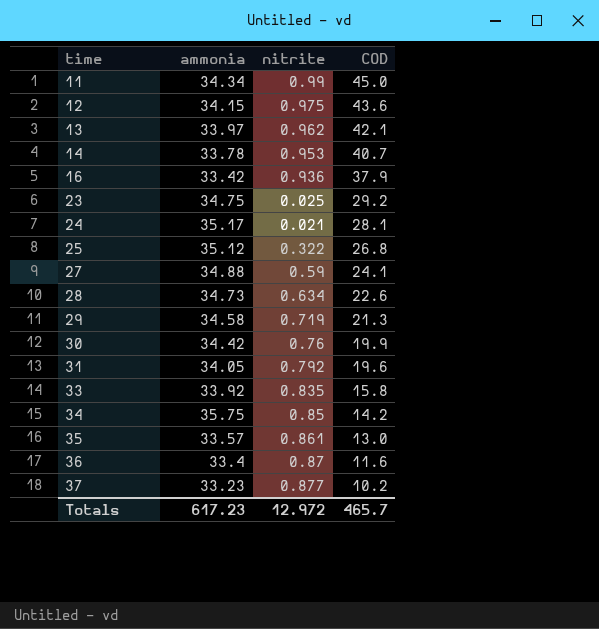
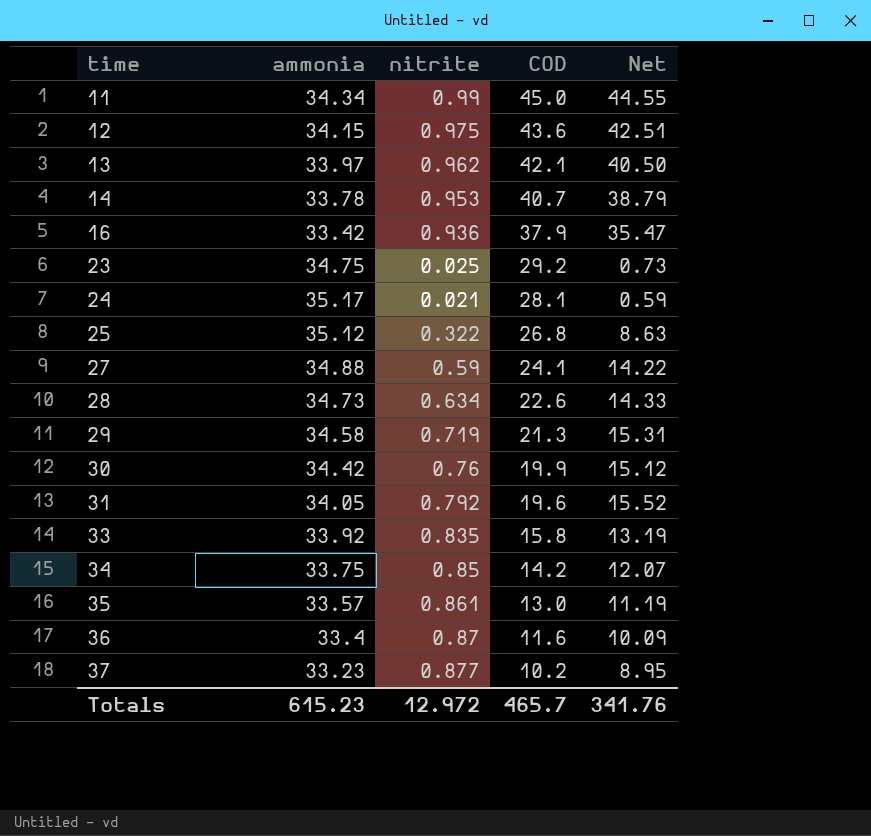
column Net | formula: none -> [nitrite] * [COD]
34 | ammonia: 35.75 -> 33.75
Totals | ammonia: 617.23 -> 615.23

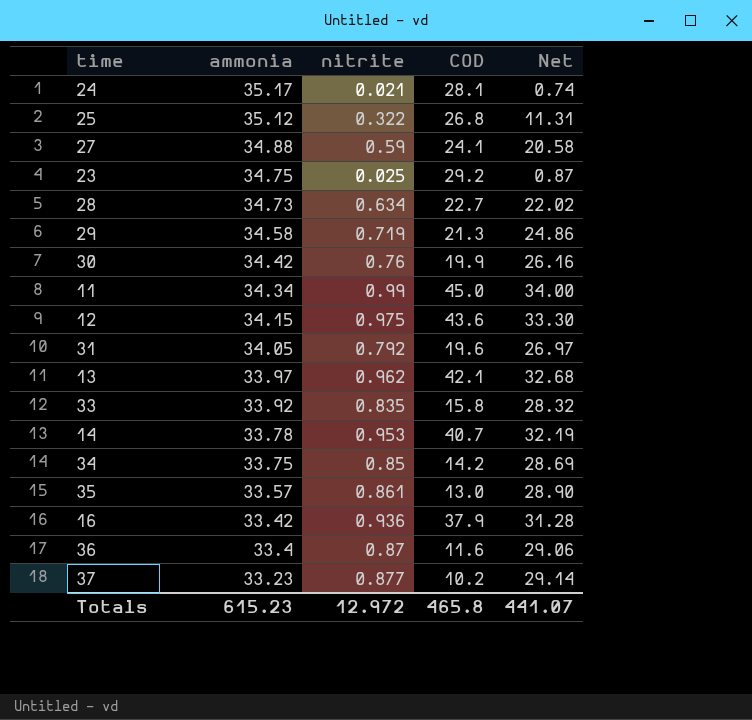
row order: time ascending -> ammonia descending
column Net | formula: [nitrite] * [COD] -> [ammonia] * [nitrite]
28 | COD: 22.6 -> 22.7
Totals | COD: 465.7 -> 465.8
Totals | Net: 341.76 -> 441.07

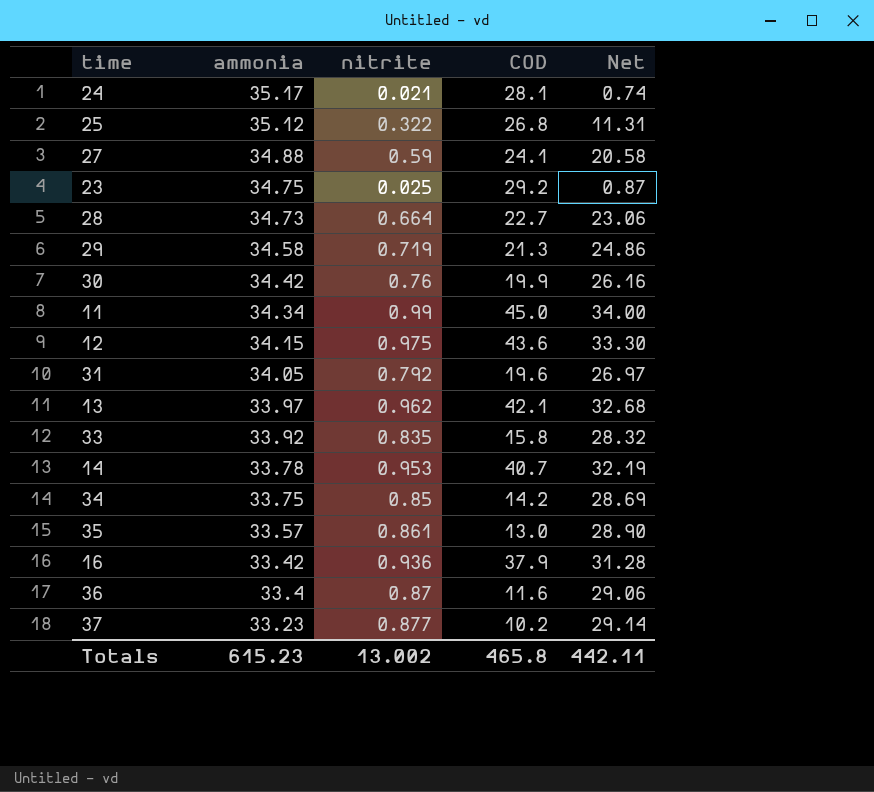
28 | nitrite: 0.634 -> 0.664
28 | Net: 22.02 -> 23.06
Totals | nitrite: 12.972 -> 13.002
Totals | Net: 441.07 -> 442.11

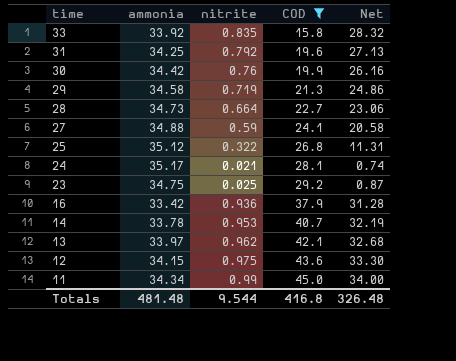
filter: none -> COD >= 15.8
row order: ammonia descending -> time descending
31 | ammonia: 34.05 -> 34.25
31 | Net: 26.97 -> 27.13
Totals | ammonia: 615.23 -> 481.48
Totals | nitrite: 13.002 -> 9.544
Totals | COD: 465.8 -> 416.8
Totals | Net: 442.11 -> 326.48

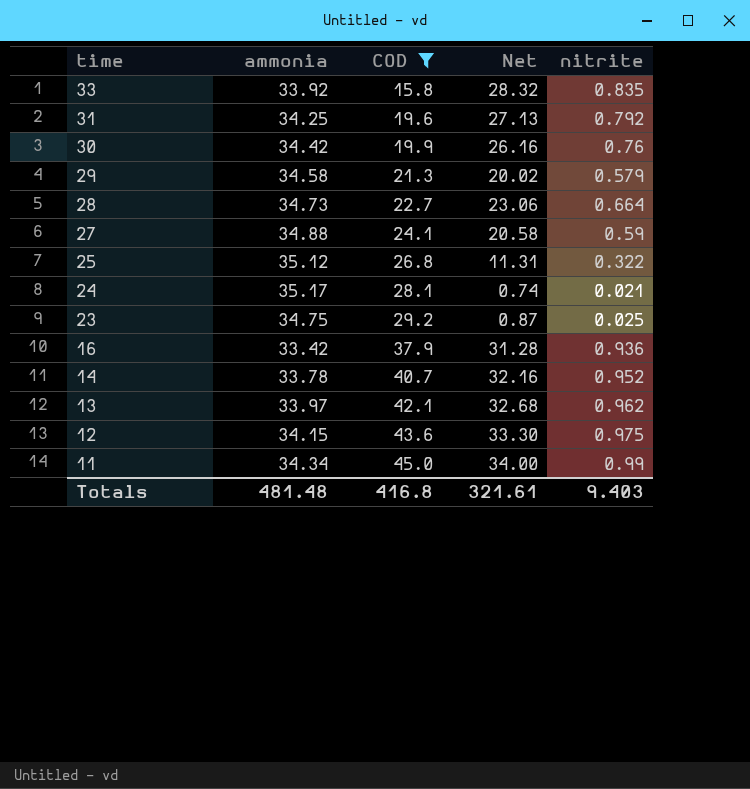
column nitrite | position: 3 -> 5
29 | Net: 24.86 -> 20.02
29 | nitrite: 0.719 -> 0.579
14 | Net: 32.19 -> 32.16
14 | nitrite: 0.953 -> 0.952
Totals | Net: 326.48 -> 321.61
Totals | nitrite: 9.544 -> 9.403

